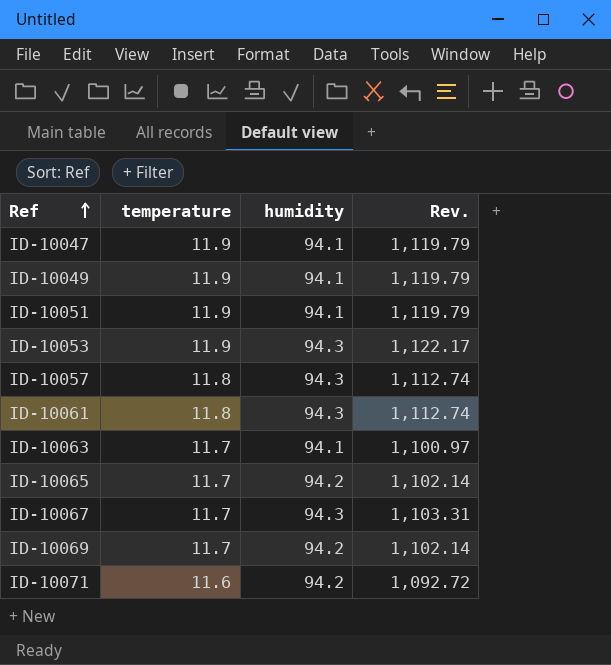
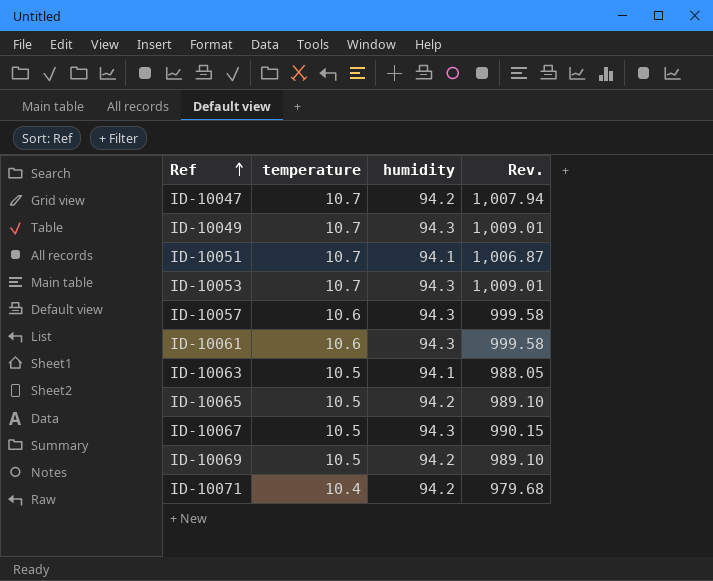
ID-10047 | temperature: 11.9 -> 10.7
ID-10047 | humidity: 94.1 -> 94.2
ID-10047 | Rev.: 1,119.79 -> 1,007.94
ID-10049 | temperature: 11.9 -> 10.7
ID-10049 | humidity: 94.1 -> 94.3
ID-10049 | Rev.: 1,119.79 -> 1,009.01
ID-10051 | temperature: 11.9 -> 10.7
ID-10051 | Rev.: 1,119.79 -> 1,006.87
ID-10053 | temperature: 11.9 -> 10.7
ID-10053 | Rev.: 1,122.17 -> 1,009.01
ID-10057 | temperature: 11.8 -> 10.6
ID-10057 | Rev.: 1,112.74 -> 999.58
ID-10061 | temperature: 11.8 -> 10.6
ID-10061 | Rev.: 1,112.74 -> 999.58
ID-10063 | temperature: 11.7 -> 10.5
ID-10063 | Rev.: 1,100.97 -> 988.05
ID-10065 | temperature: 11.7 -> 10.5
ID-10065 | Rev.: 1,102.14 -> 989.10
ID-10067 | temperature: 11.7 -> 10.5
ID-10067 | Rev.: 1,103.31 -> 990.15
ID-10069 | temperature: 11.7 -> 10.5
ID-10069 | Rev.: 1,102.14 -> 989.10
ID-10071 | temperature: 11.6 -> 10.4
ID-10071 | Rev.: 1,092.72 -> 979.68

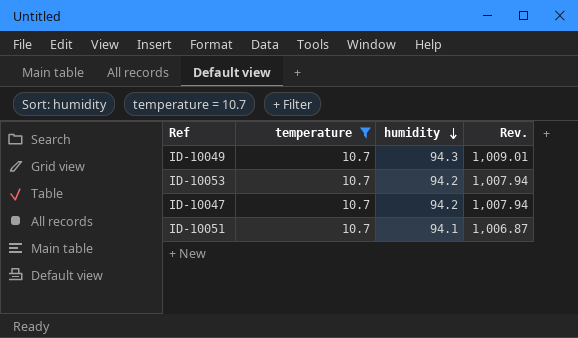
filter: none -> temperature = 10.7
row order: Ref ascending -> humidity descending
ID-10053 | humidity: 94.3 -> 94.2
ID-10053 | Rev.: 1,009.01 -> 1,007.94

